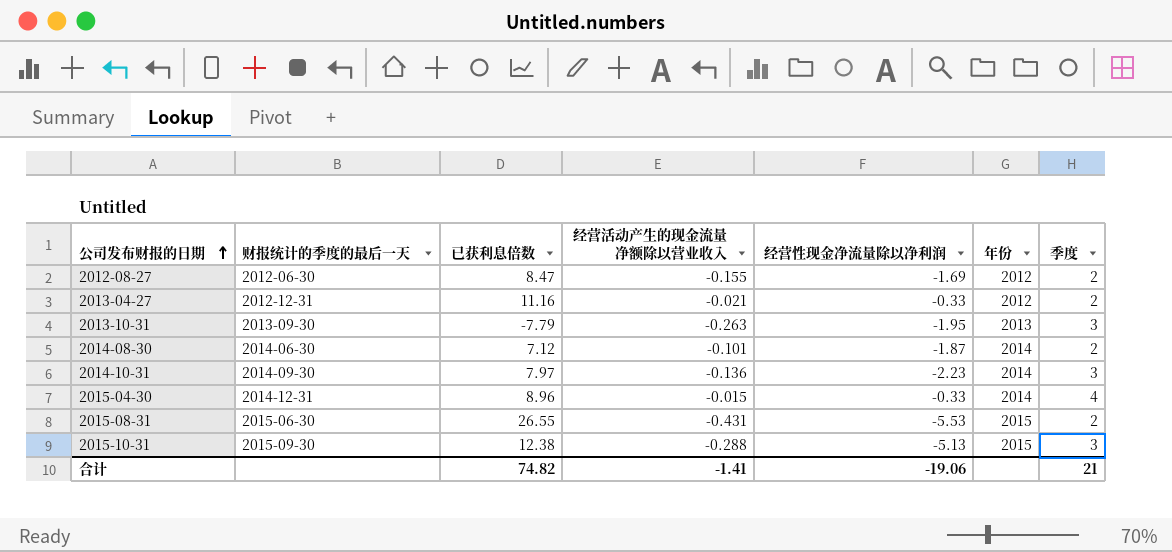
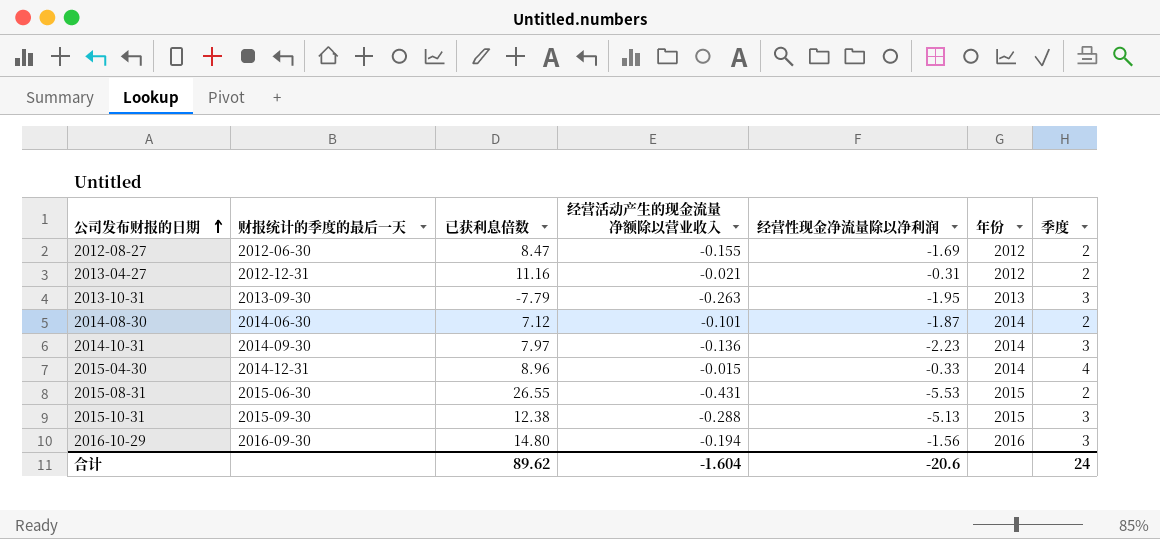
2013-04-27 | 经营性现金净流量除以净利润: -0.33 -> -0.31
row 2016-10-29: none -> 2016-09-30 | 14.80 | -0.194 | -1.56 | 2016 | 3
合计 | 已获利息倍数: 74.82 -> 89.62
合计 | 经营活动产生的现金流量净额除以营业收入: -1.41 -> -1.604
合计 | 经营性现金净流量除以净利润: -19.06 -> -20.6
合计 | 季度: 21 -> 24

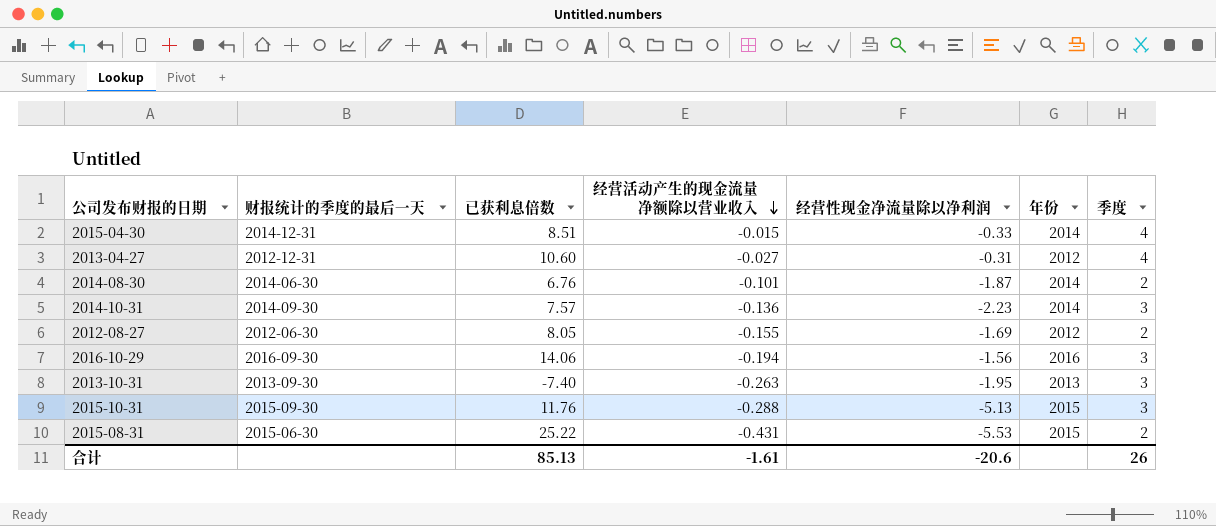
row order: 公司发布财报的日期 ascending -> 经营活动产生的现金流量净额除以营业收入 descending
2015-04-30 | 已获利息倍数: 8.96 -> 8.51
2013-04-27 | 已获利息倍数: 11.16 -> 10.60
2013-04-27 | 经营活动产生的现金流量净额除以营业收入: -0.021 -> -0.027
2013-04-27 | 季度: 2 -> 4
2014-08-30 | 已获利息倍数: 7.12 -> 6.76
2014-10-31 | 已获利息倍数: 7.97 -> 7.57
2012-08-27 | 已获利息倍数: 8.47 -> 8.05
2016-10-29 | 已获利息倍数: 14.80 -> 14.06
2013-10-31 | 已获利息倍数: -7.79 -> -7.40
2015-10-31 | 已获利息倍数: 12.38 -> 11.76
2015-08-31 | 已获利息倍数: 26.55 -> 25.22
合计 | 已获利息倍数: 89.62 -> 85.13
合计 | 经营活动产生的现金流量净额除以营业收入: -1.604 -> -1.61
合计 | 季度: 24 -> 26

